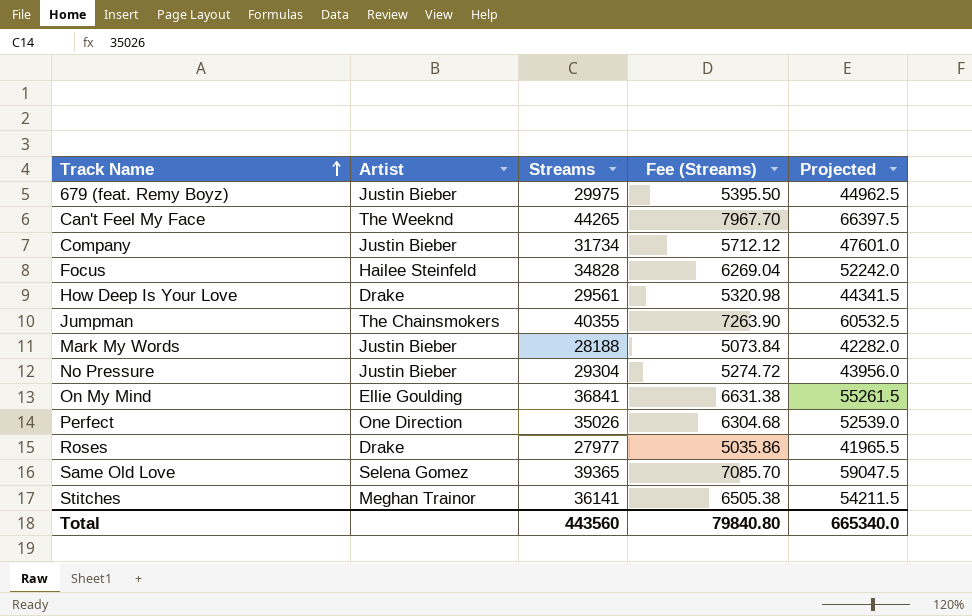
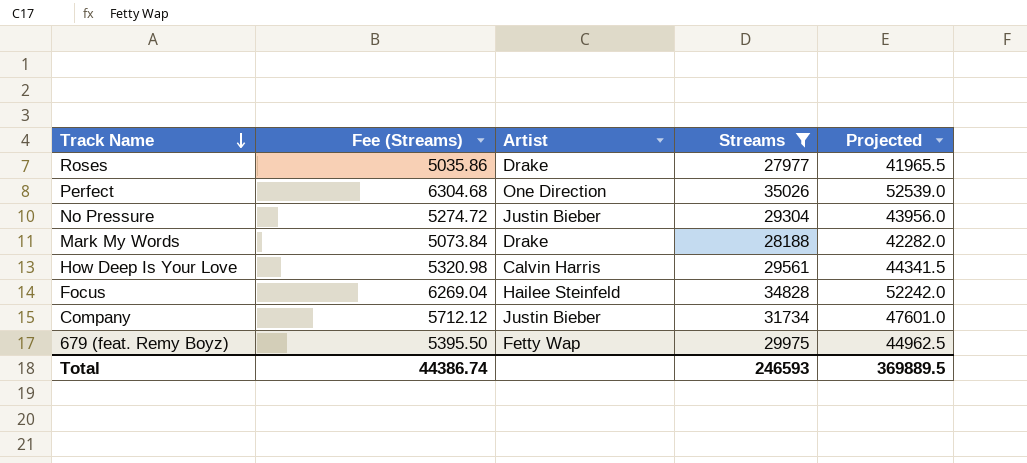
filter: none -> Streams <= 35026
row order: Track Name ascending -> Track Name descending
column Fee (Streams) | position: 4 -> 2
Mark My Words | Artist: Justin Bieber -> Drake
How Deep Is Your Love | Artist: Drake -> Calvin Harris
679 (feat. Remy Boyz) | Artist: Justin Bieber -> Fetty Wap
Total | Fee (Streams): 79840.80 -> 44386.74
Total | Streams: 443560 -> 246593
Total | Projected: 665340.0 -> 369889.5

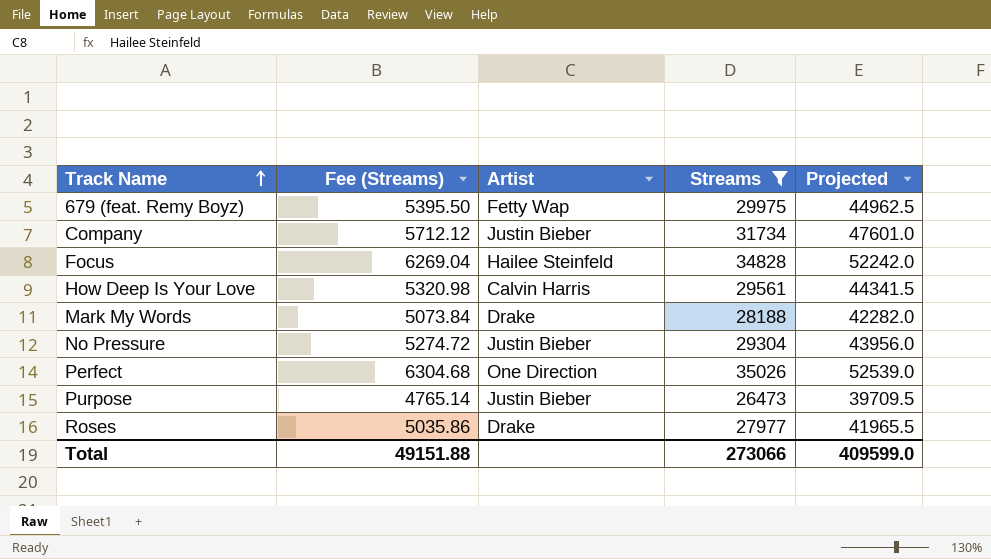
row order: Track Name descending -> Track Name ascending
row Purpose: none -> 4765.14 | Justin Bieber | 26473 | 39709.5
Total | Fee (Streams): 44386.74 -> 49151.88
Total | Streams: 246593 -> 273066
Total | Projected: 369889.5 -> 409599.0

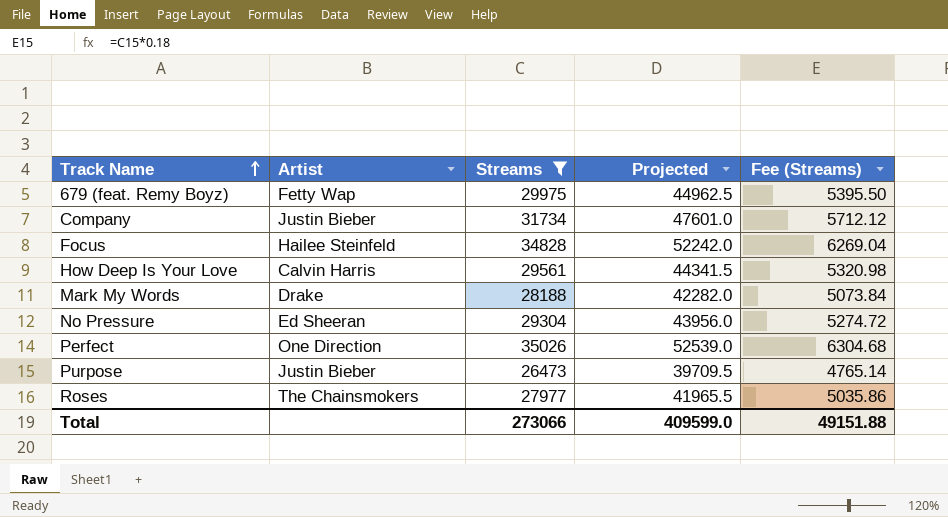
column Fee (Streams) | position: 2 -> 5
No Pressure | Artist: Justin Bieber -> Ed Sheeran
Roses | Artist: Drake -> The Chainsmokers

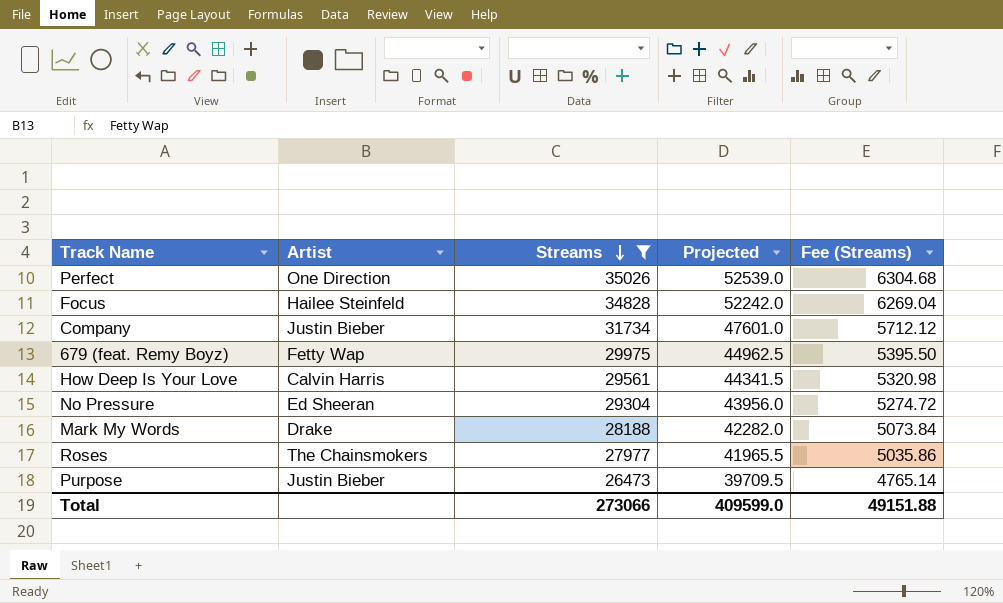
row order: Track Name ascending -> Streams descending

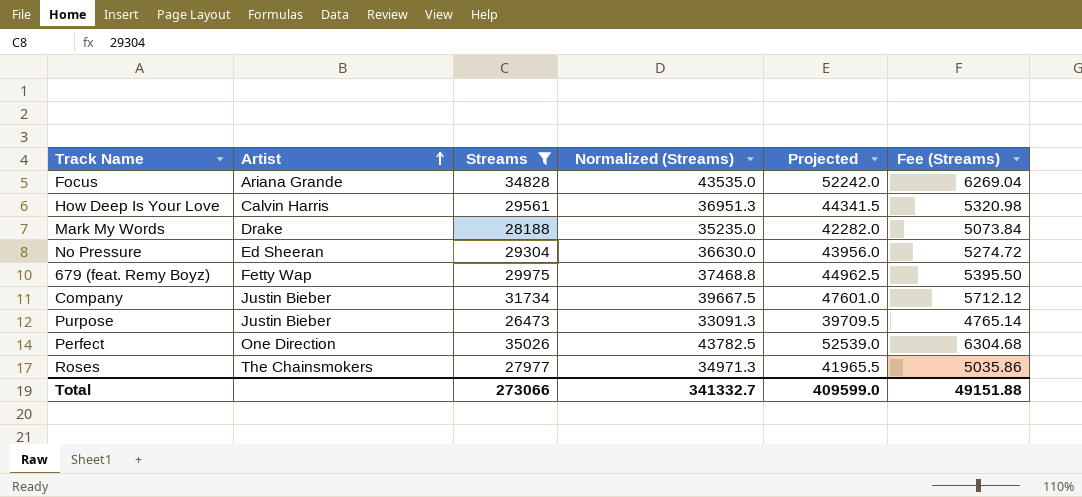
row order: Streams descending -> Artist ascending
column Normalized (Streams) | formula: none -> [Streams] * 1.25
Focus | Artist: Hailee Steinfeld -> Ariana Grande

